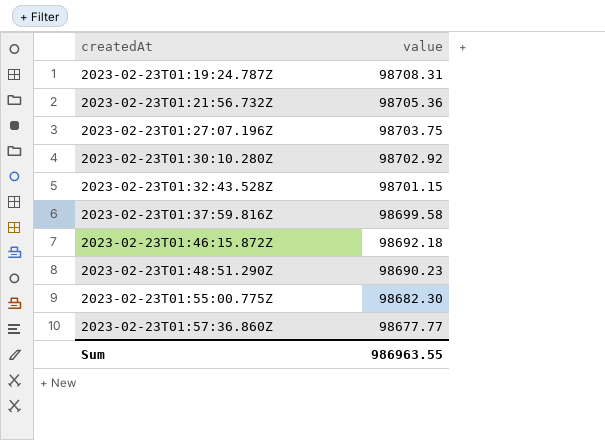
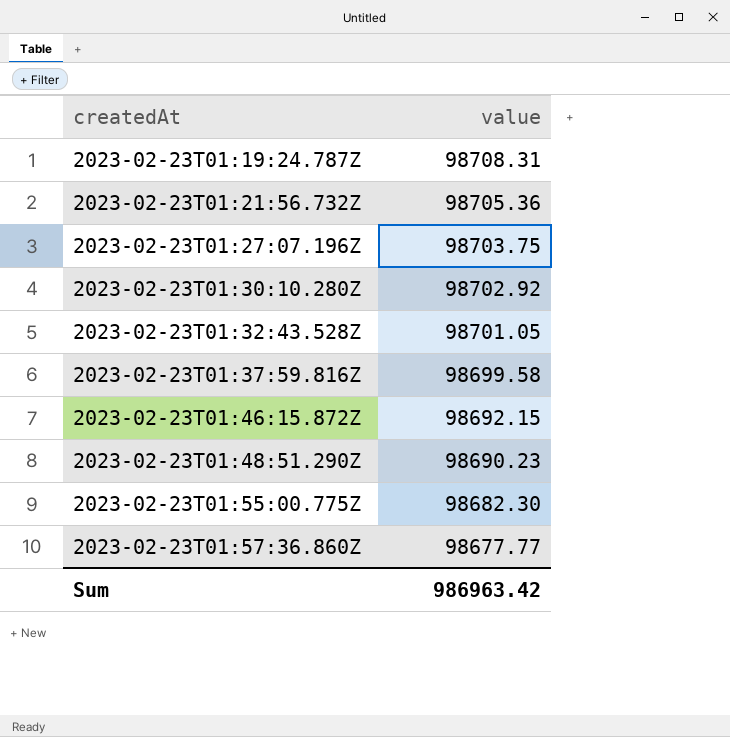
2023-02-23T01:32:43.528Z | value: 98701.15 -> 98701.05
2023-02-23T01:46:15.872Z | value: 98692.18 -> 98692.15
Sum | value: 986963.55 -> 986963.42

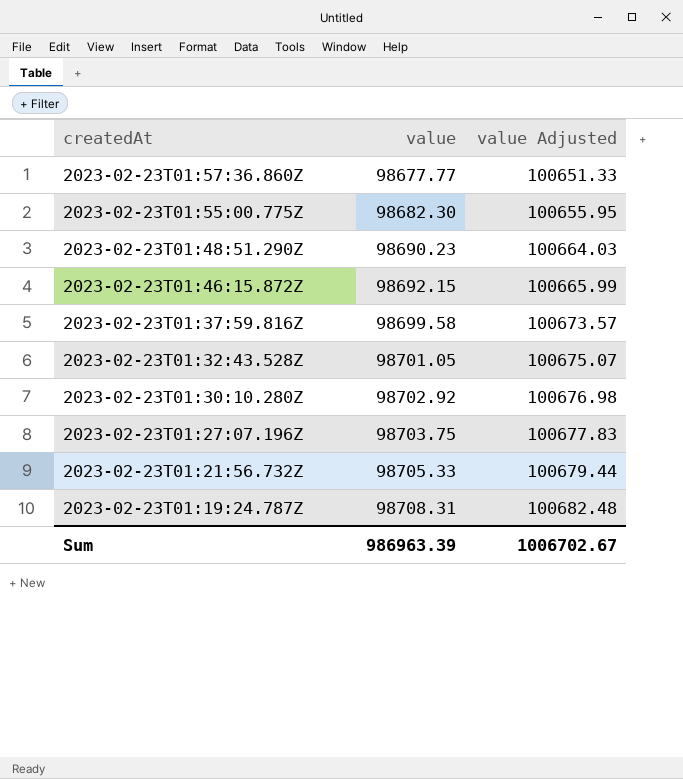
row order: createdAt ascending -> createdAt descending
column value Adjusted | formula: none -> [value] * 1.02
2023-02-23T01:21:56.732Z | value: 98705.36 -> 98705.33
Sum | value: 986963.42 -> 986963.39

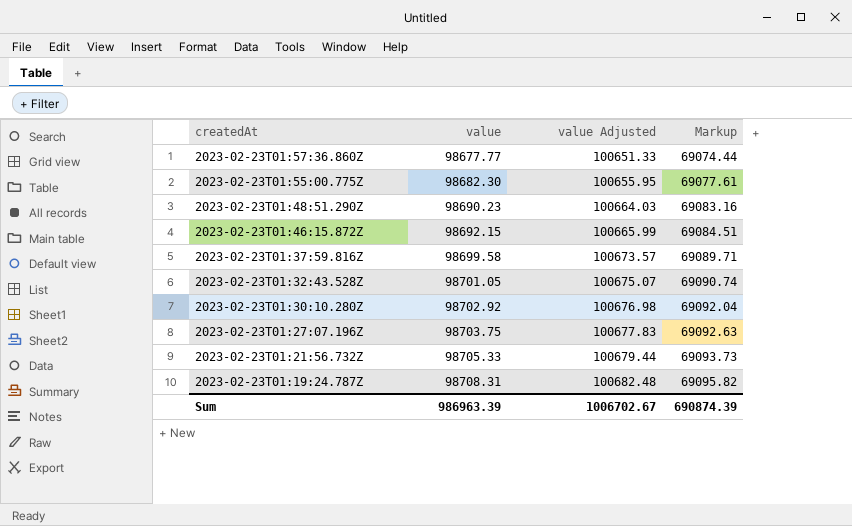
column Markup | formula: none -> [value] * 0.7

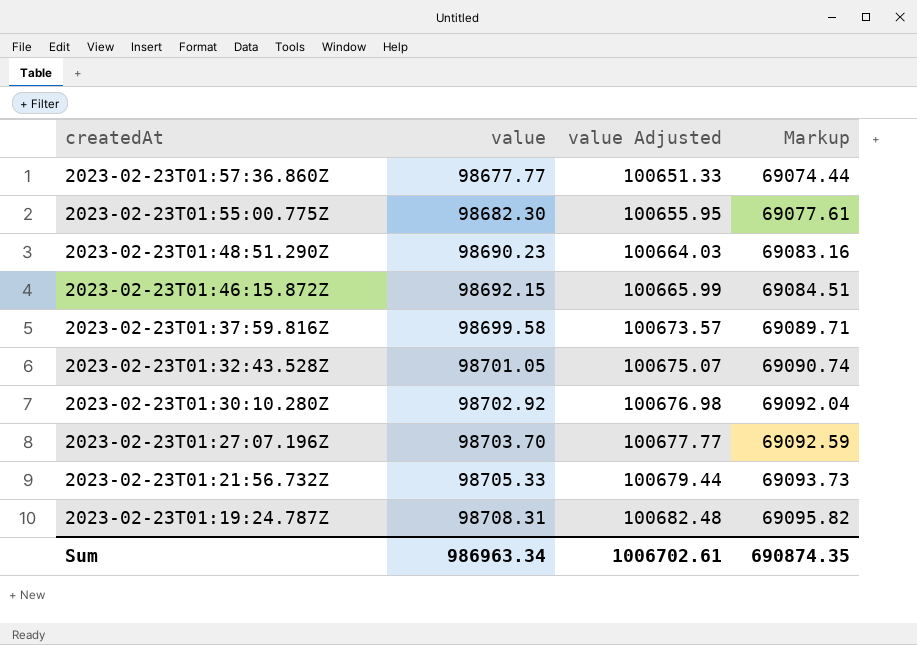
2023-02-23T01:27:07.196Z | value: 98703.75 -> 98703.70
2023-02-23T01:27:07.196Z | value Adjusted: 100677.83 -> 100677.77
2023-02-23T01:27:07.196Z | Markup: 69092.63 -> 69092.59
Sum | value: 986963.39 -> 986963.34
Sum | value Adjusted: 1006702.67 -> 1006702.61
Sum | Markup: 690874.39 -> 690874.35

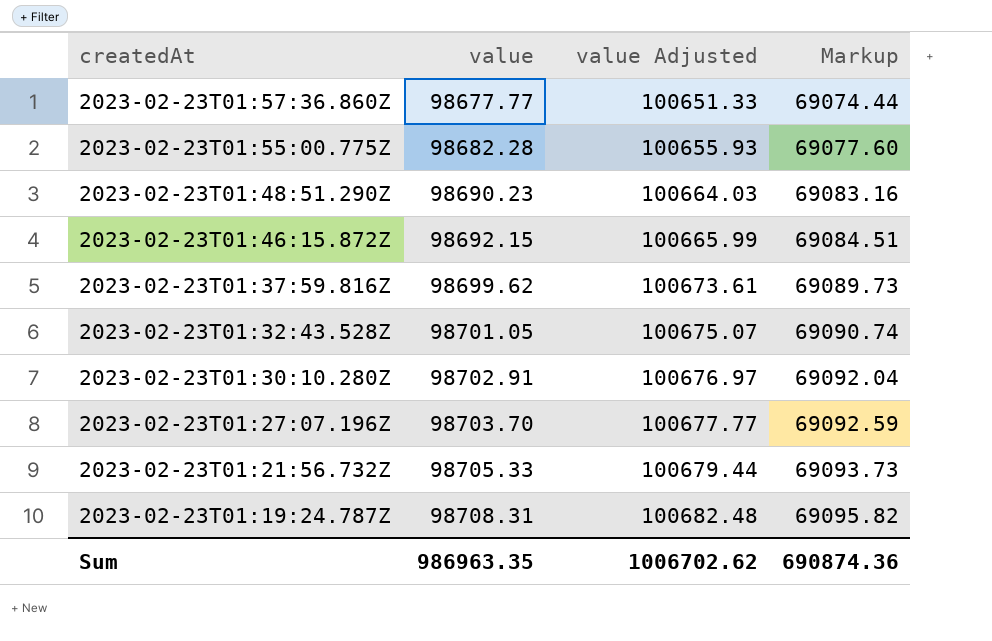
2023-02-23T01:55:00.775Z | value: 98682.30 -> 98682.28
2023-02-23T01:55:00.775Z | value Adjusted: 100655.95 -> 100655.93
2023-02-23T01:55:00.775Z | Markup: 69077.61 -> 69077.60
2023-02-23T01:37:59.816Z | value: 98699.58 -> 98699.62
2023-02-23T01:37:59.816Z | value Adjusted: 100673.57 -> 100673.61
2023-02-23T01:37:59.816Z | Markup: 69089.71 -> 69089.73
2023-02-23T01:30:10.280Z | value: 98702.92 -> 98702.91
2023-02-23T01:30:10.280Z | value Adjusted: 100676.98 -> 100676.97
Sum | value: 986963.34 -> 986963.35
Sum | value Adjusted: 1006702.61 -> 1006702.62
Sum | Markup: 690874.35 -> 690874.36

